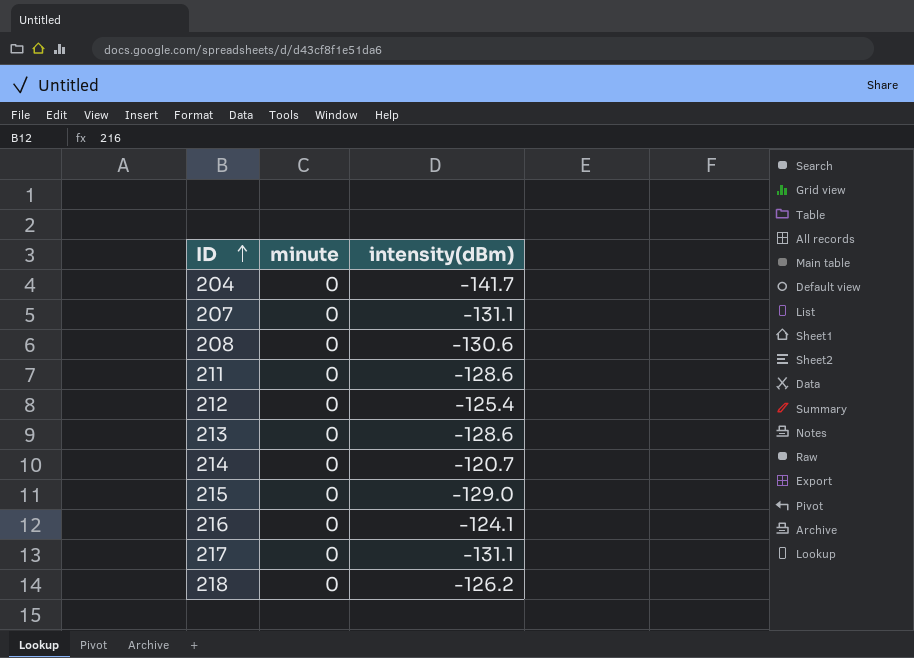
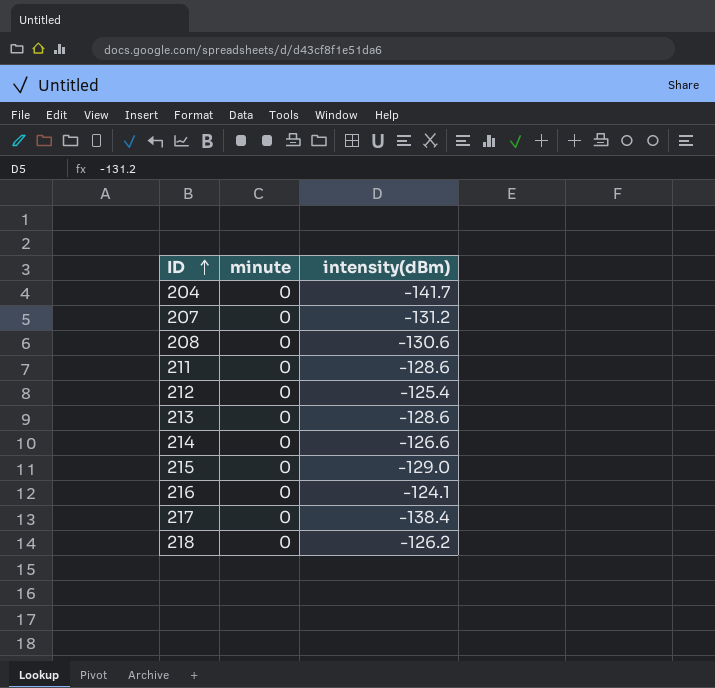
207 | intensity(dBm): -131.1 -> -131.2
214 | intensity(dBm): -120.7 -> -126.6
217 | intensity(dBm): -131.1 -> -138.4

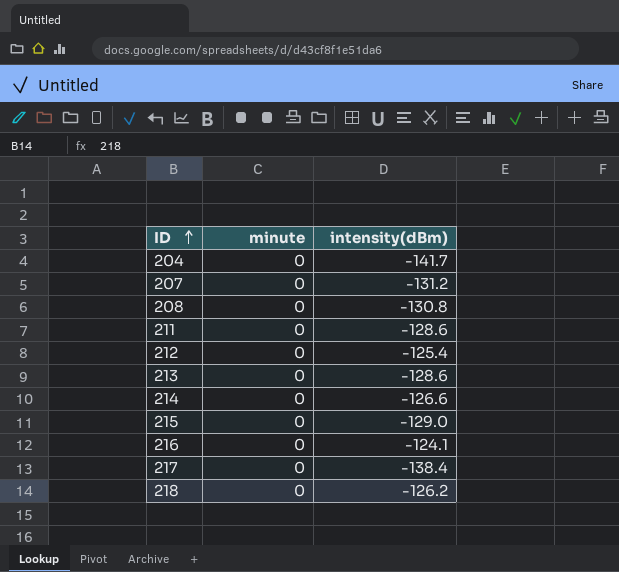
208 | intensity(dBm): -130.6 -> -130.8

